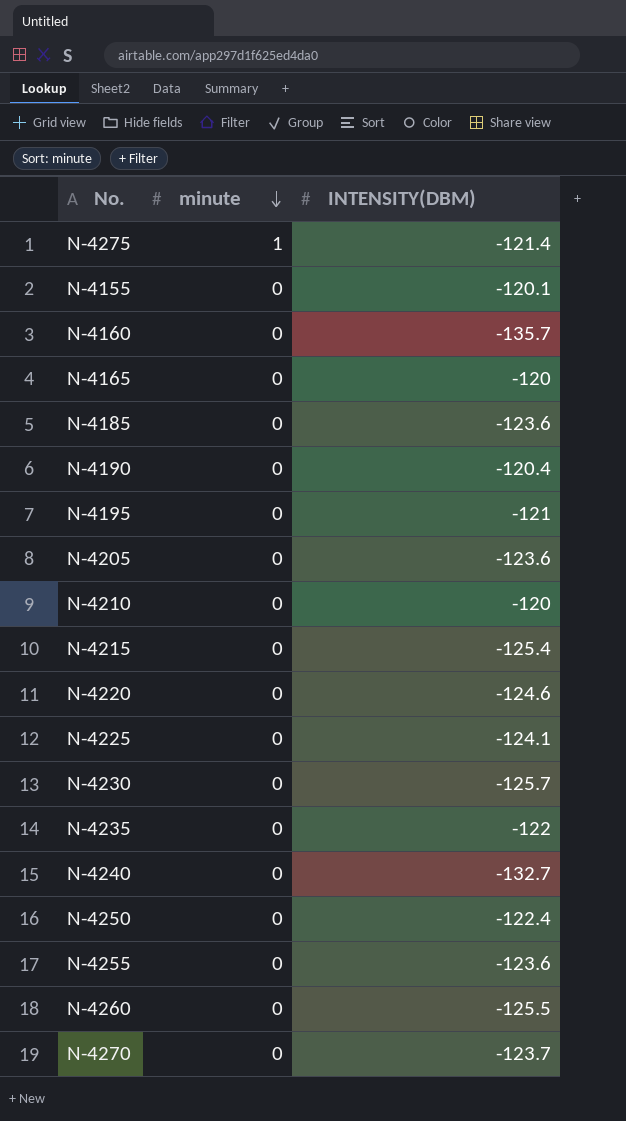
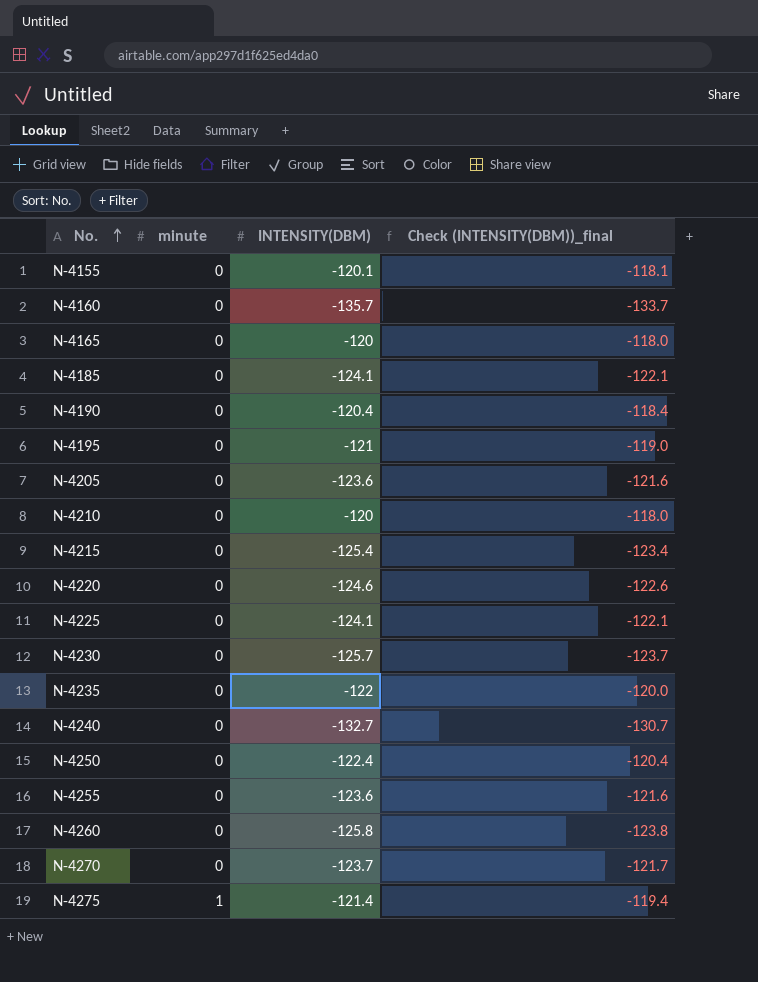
row order: minute descending -> No. ascending
column Check (INTENSITY(DBM))_final | formula: none -> [INTENSITY(DBM)] + 2
N-4185 | INTENSITY(DBM): -123.6 -> -124.1
N-4260 | INTENSITY(DBM): -125.5 -> -125.8

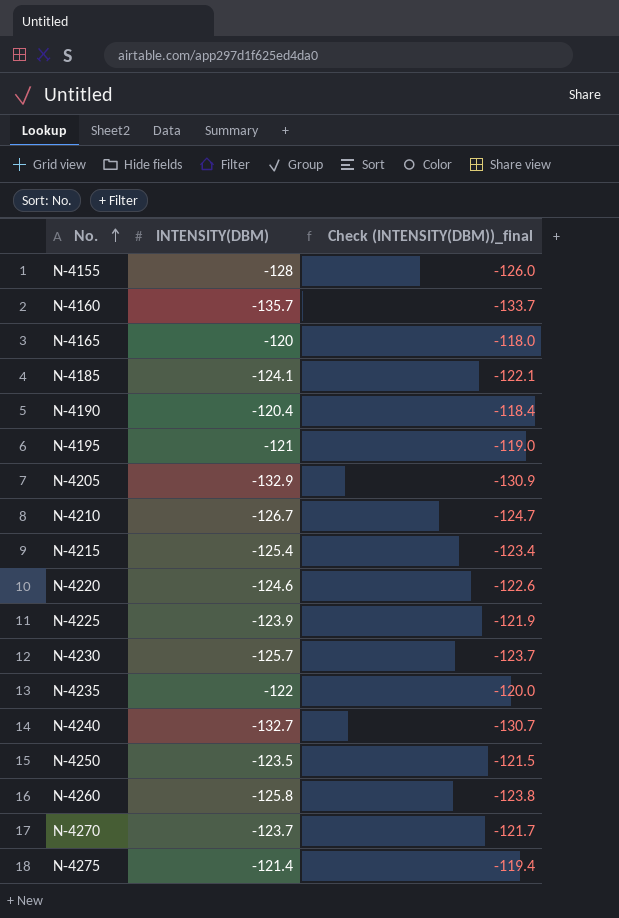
column minute | position: 2 -> none
row N-4255: 0 | -123.6 | -121.6 -> none
N-4155 | INTENSITY(DBM): -120.1 -> -128
N-4155 | Check (INTENSITY(DBM))_final: -118.1 -> -126.0
N-4205 | INTENSITY(DBM): -123.6 -> -132.9
N-4205 | Check (INTENSITY(DBM))_final: -121.6 -> -130.9
N-4210 | INTENSITY(DBM): -120 -> -126.7
N-4210 | Check (INTENSITY(DBM))_final: -118.0 -> -124.7
N-4225 | INTENSITY(DBM): -124.1 -> -123.9
N-4225 | Check (INTENSITY(DBM))_final: -122.1 -> -121.9
N-4250 | INTENSITY(DBM): -122.4 -> -123.5
N-4250 | Check (INTENSITY(DBM))_final: -120.4 -> -121.5

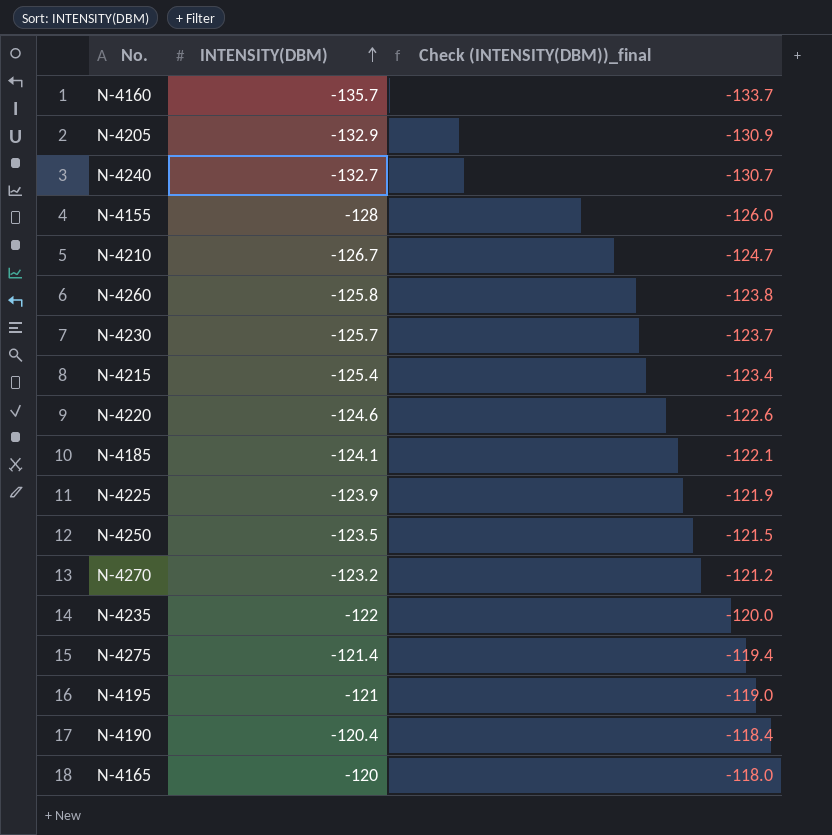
row order: No. ascending -> INTENSITY(DBM) ascending
N-4270 | INTENSITY(DBM): -123.7 -> -123.2
N-4270 | Check (INTENSITY(DBM))_final: -121.7 -> -121.2

